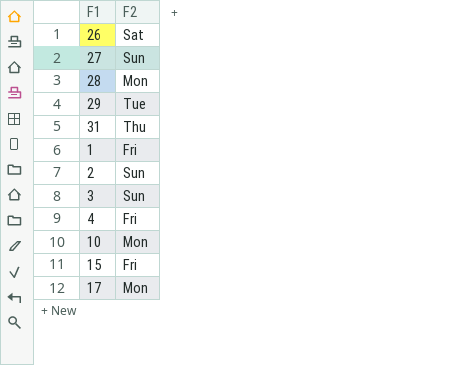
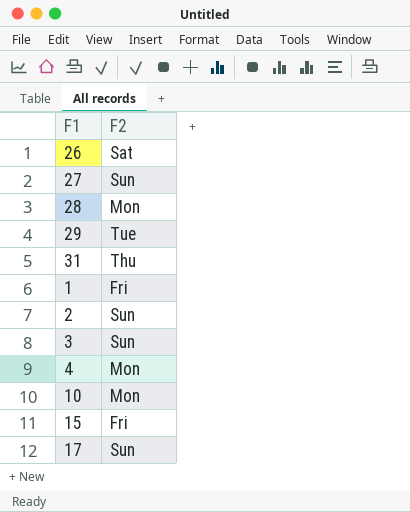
4 | F2: Fri -> Mon
17 | F2: Mon -> Sun

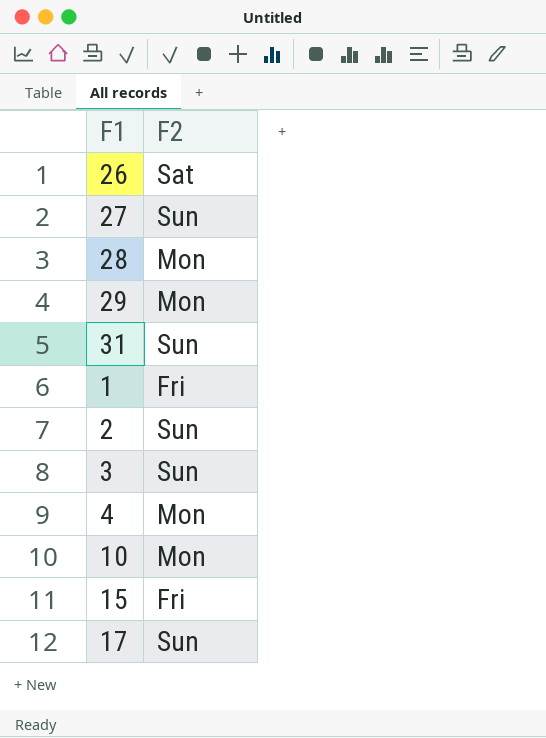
29 | F2: Tue -> Mon
31 | F2: Thu -> Sun

